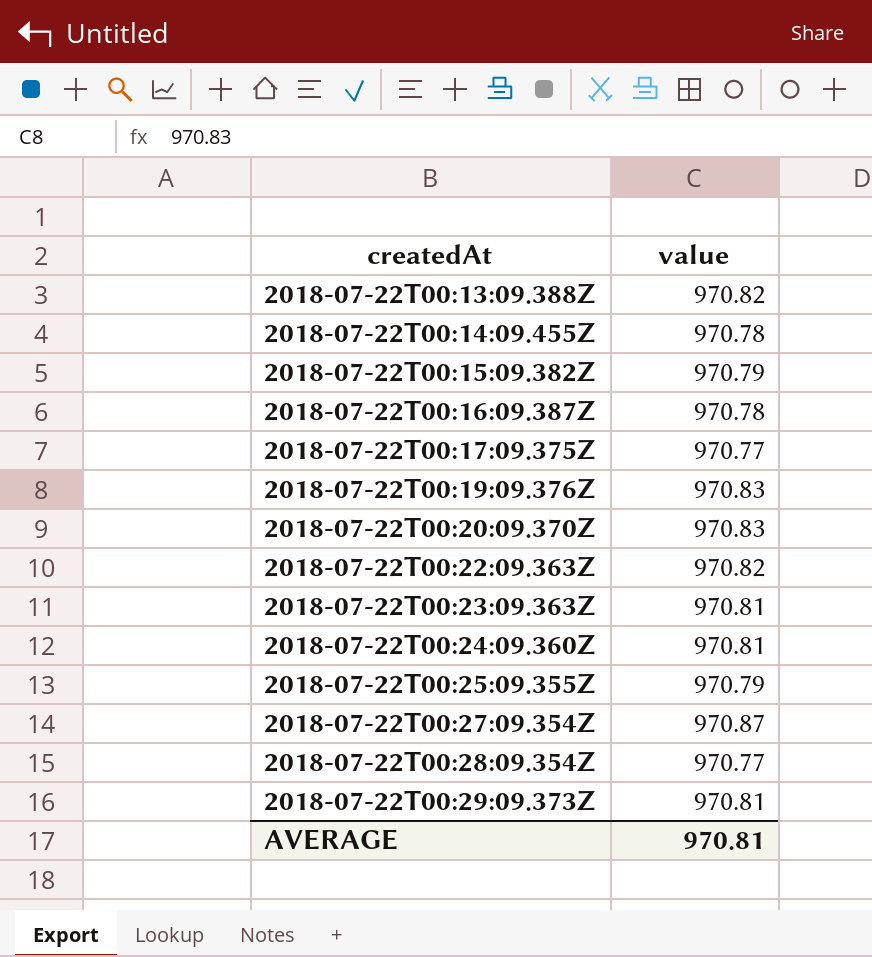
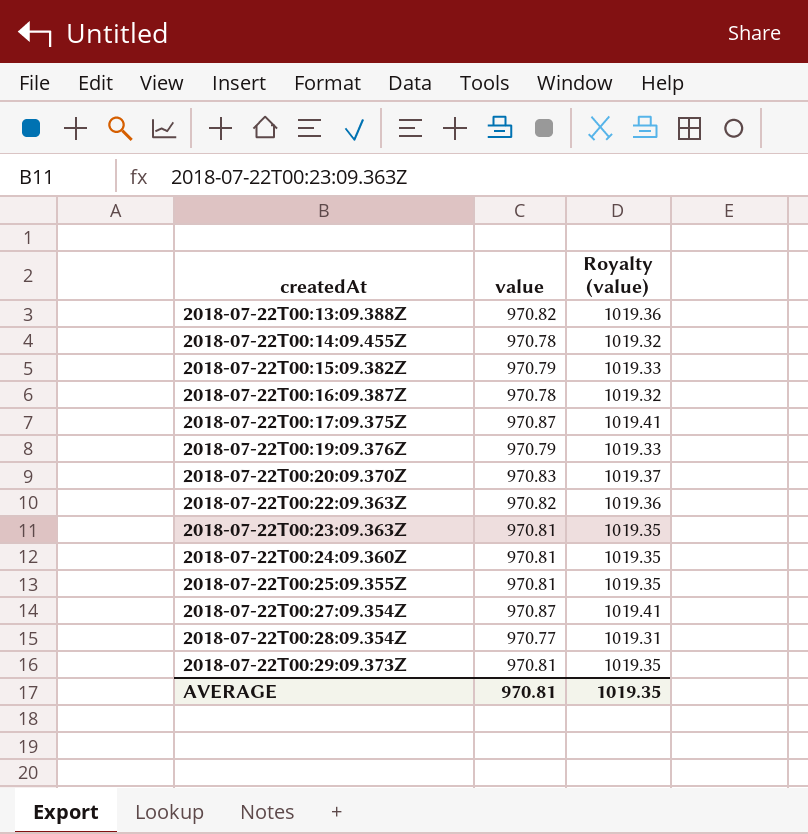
column Royalty (value) | formula: none -> [value] * 1.05
2018-07-22T00:17:09.375Z | value: 970.77 -> 970.87
2018-07-22T00:19:09.376Z | value: 970.83 -> 970.79
2018-07-22T00:25:09.355Z | value: 970.79 -> 970.81

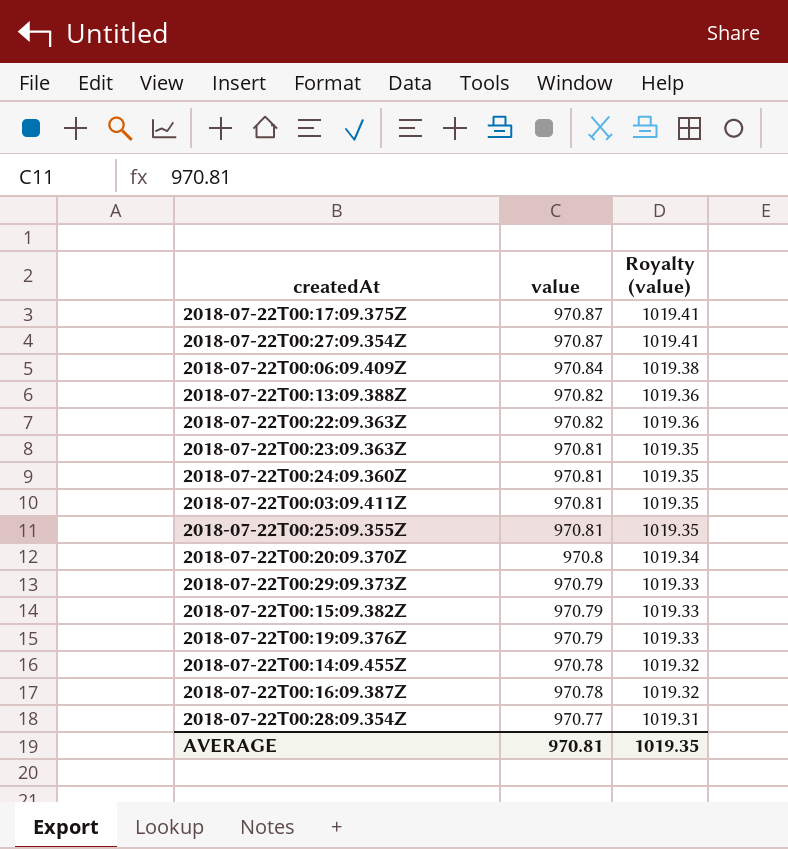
row order: createdAt ascending -> value descending
row 2018-07-22T00:06:09.409Z: none -> 970.84 | 1019.38
row 2018-07-22T00:03:09.411Z: none -> 970.81 | 1019.35
2018-07-22T00:20:09.370Z | value: 970.83 -> 970.8
2018-07-22T00:20:09.370Z | Royalty (value): 1019.37 -> 1019.34
2018-07-22T00:29:09.373Z | value: 970.81 -> 970.79
2018-07-22T00:29:09.373Z | Royalty (value): 1019.35 -> 1019.33

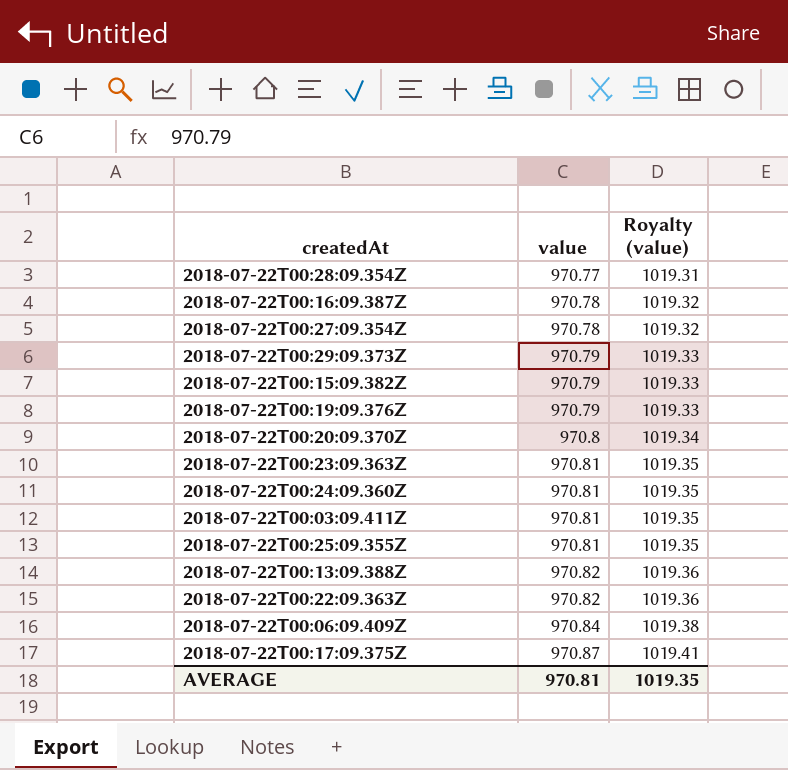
row order: value descending -> value ascending
row 2018-07-22T00:14:09.455Z: 970.78 | 1019.32 -> none
2018-07-22T00:27:09.354Z | value: 970.87 -> 970.78
2018-07-22T00:27:09.354Z | Royalty (value): 1019.41 -> 1019.32

